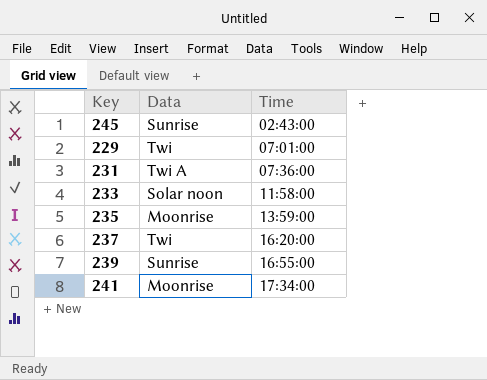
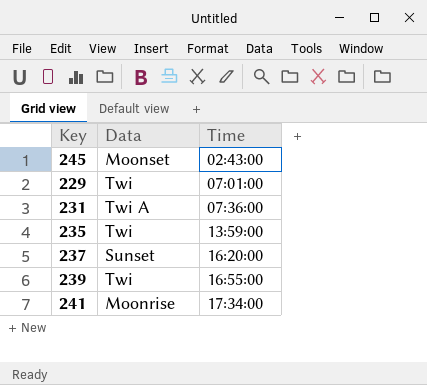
row 233: Solar noon | 11:58:00 -> none
245 | Data: Sunrise -> Moonset
235 | Data: Moonrise -> Twi
237 | Data: Twi -> Sunset
239 | Data: Sunrise -> Twi

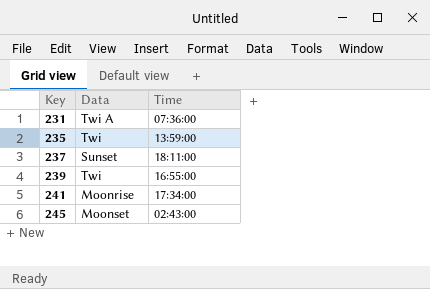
row order: Time ascending -> Key ascending
row 229: Twi | 07:01:00 -> none
237 | Time: 16:20:00 -> 18:11:00

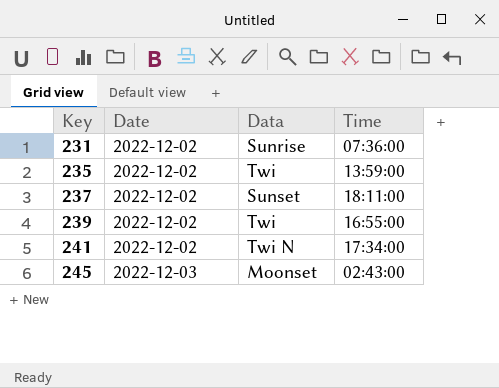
column Date | position: none -> 2
231 | Data: Twi A -> Sunrise
241 | Data: Moonrise -> Twi N

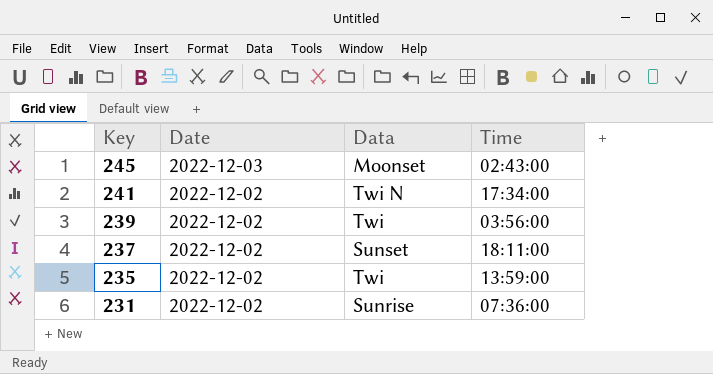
row order: Key ascending -> Key descending
239 | Time: 16:55:00 -> 03:56:00

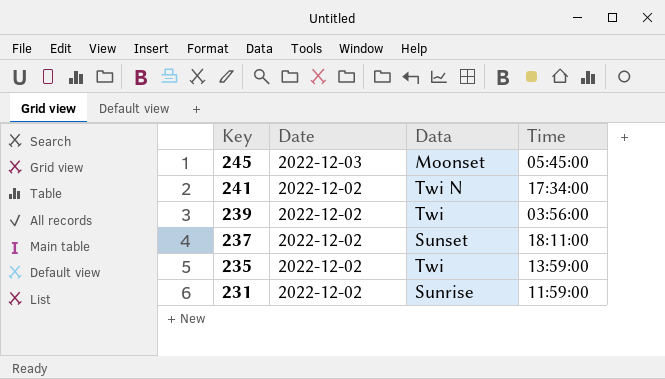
245 | Time: 02:43:00 -> 05:45:00
231 | Time: 07:36:00 -> 11:59:00

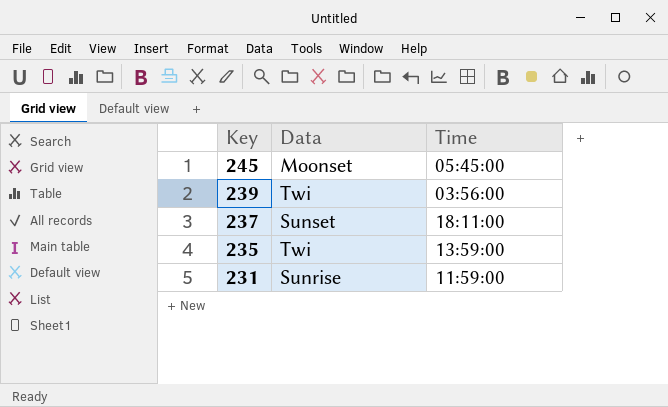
column Date | position: 2 -> none
row 241: 2022-12-02 | Twi N | 17:34:00 -> none

